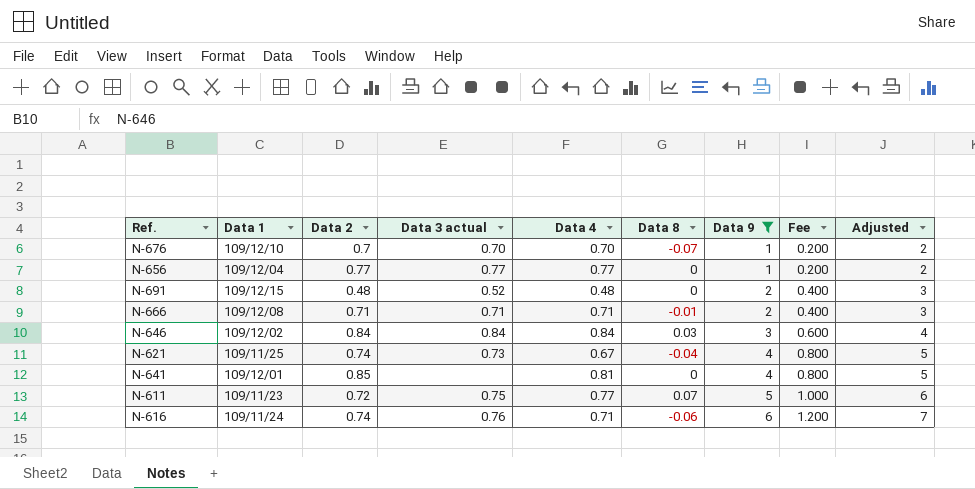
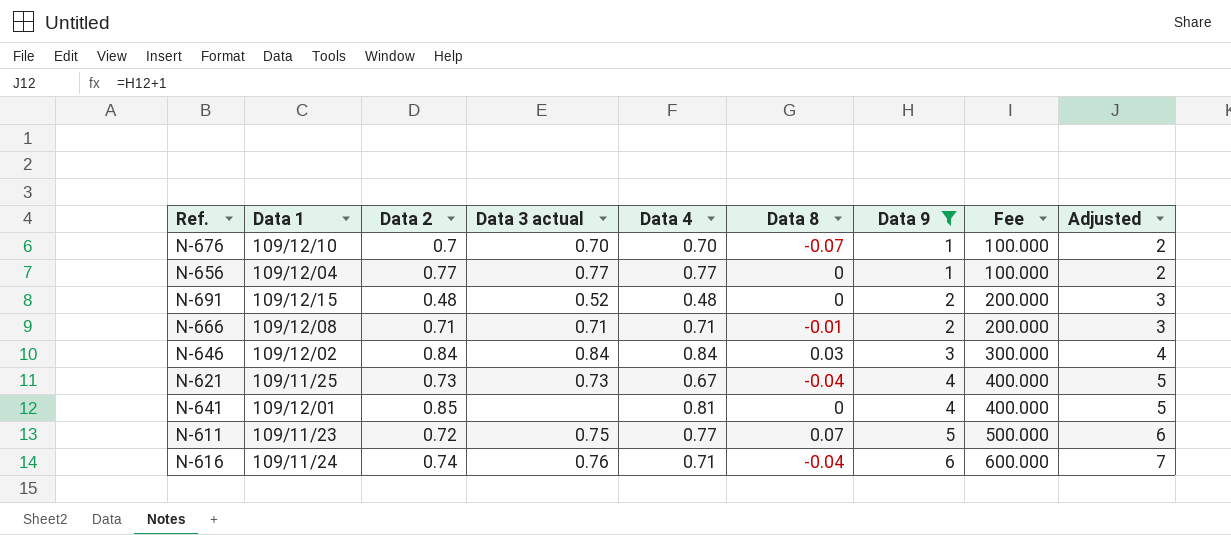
column Fee | formula: [Data 9] * 0.2 -> [Data 9] * 100
N-621 | Data 2: 0.74 -> 0.73
N-616 | Data 8: -0.06 -> -0.04

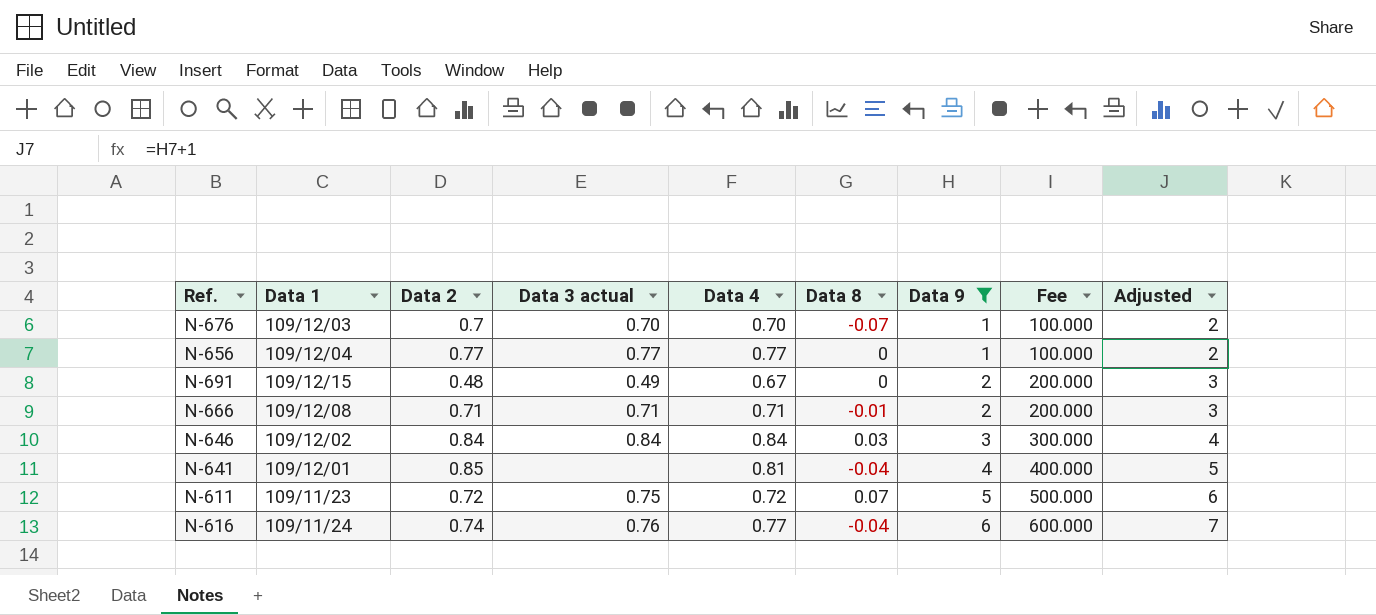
row N-621: 109/11/25 | 0.73 | 0.73 | 0.67 | -0.04 | 4 | 400.000 | 5 -> none
N-676 | Data 1: 109/12/10 -> 109/12/03
N-691 | Data 3 actual: 0.52 -> 0.49
N-691 | Data 4: 0.48 -> 0.67
N-641 | Data 8: 0 -> -0.04
N-611 | Data 4: 0.77 -> 0.72
N-616 | Data 4: 0.71 -> 0.77

